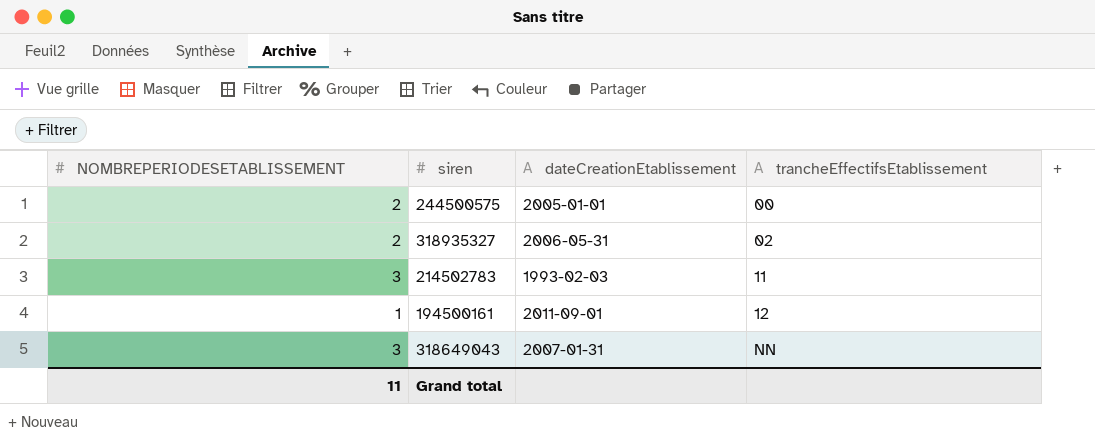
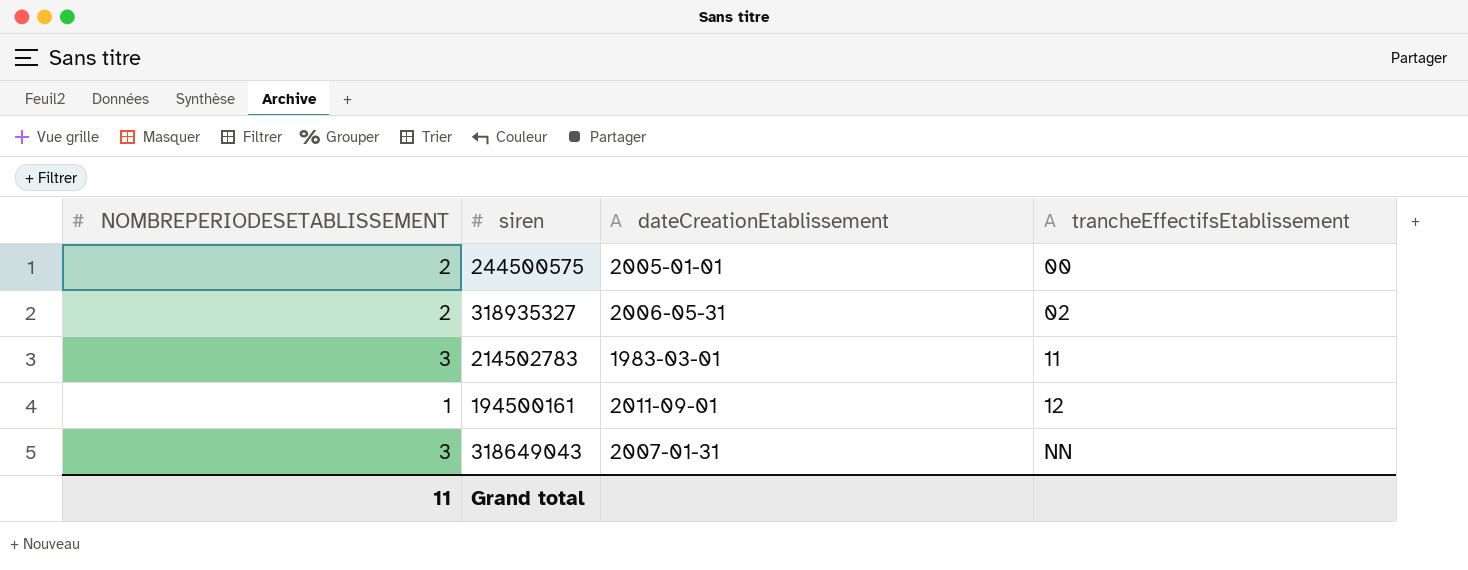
214502783 | dateCreationEtablissement: 1993-02-03 -> 1983-03-01

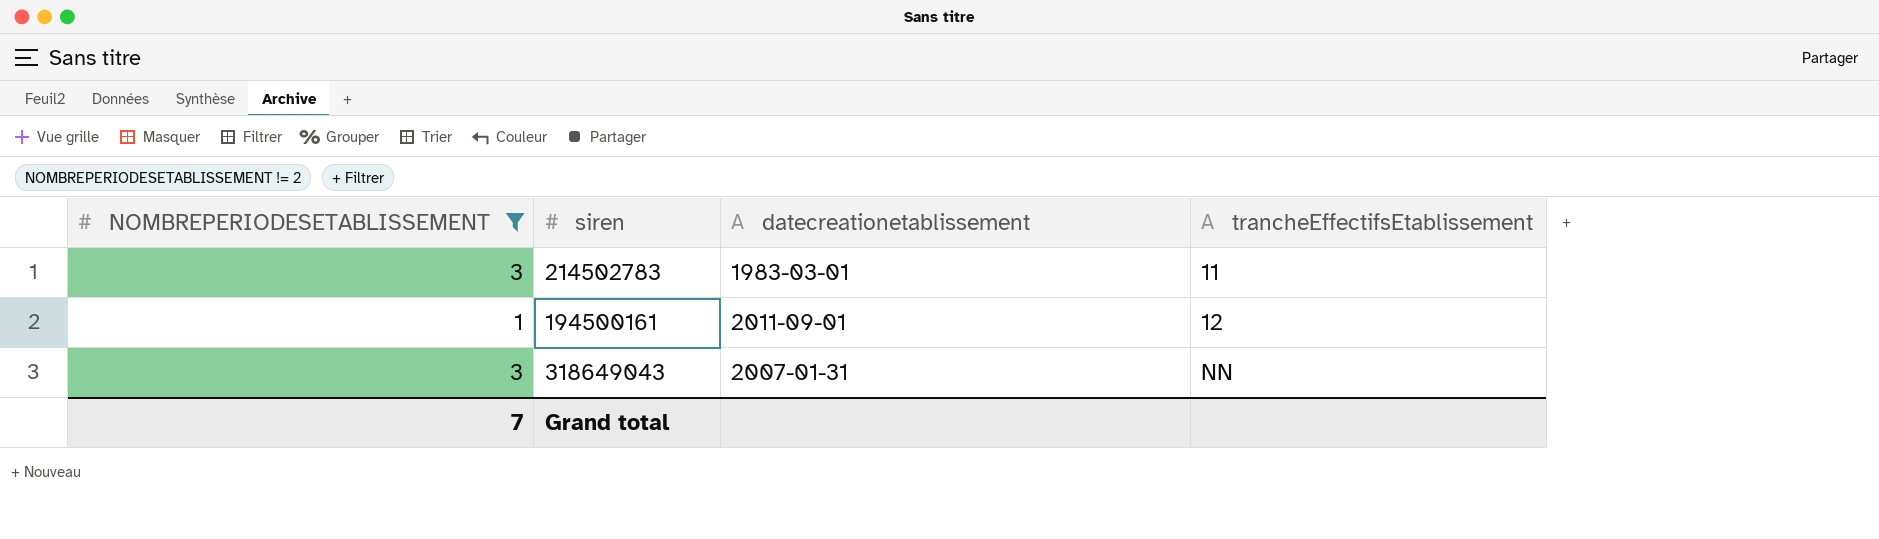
filter: none -> NOMBREPERIODESETABLISSEMENT != 2
column name: dateCreationEtablissement -> datecreationetablissement
Grand total | NOMBREPERIODESETABLISSEMENT: 11 -> 7

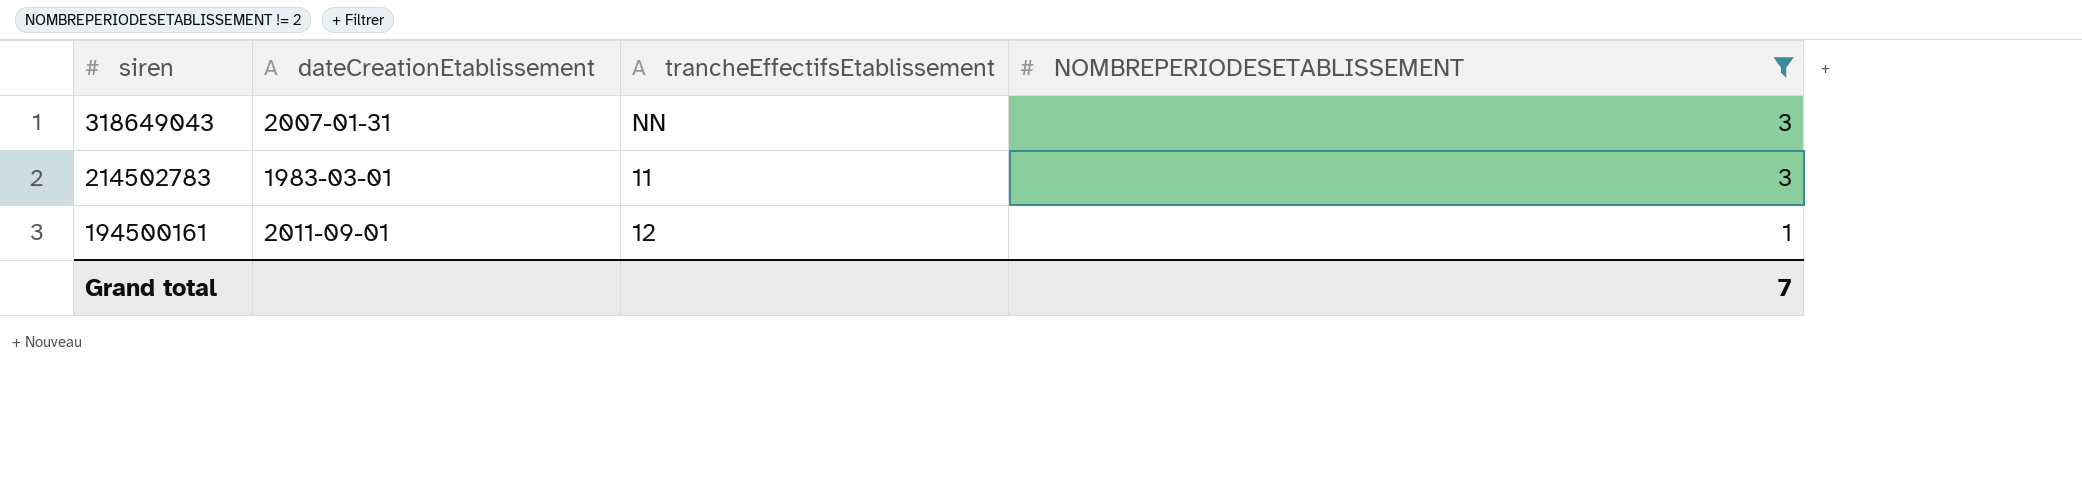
row order: trancheEffectifsEtablissement ascending -> siren descending
column name: datecreationetablissement -> dateCreationEtablissement
column NOMBREPERIODESETABLISSEMENT | position: 1 -> 4

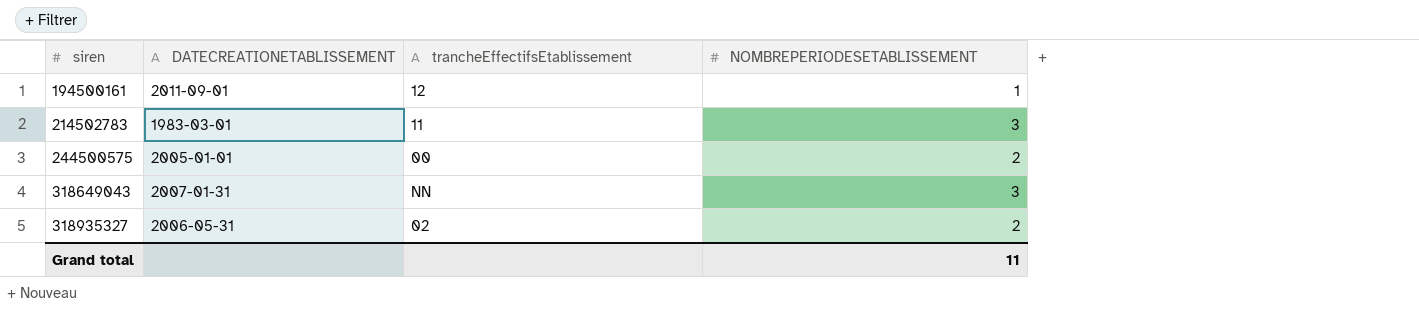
filter: NOMBREPERIODESETABLISSEMENT != 2 -> none
row order: siren descending -> siren ascending
column name: dateCreationEtablissement -> DATECREATIONETABLISSEMENT
Grand total | NOMBREPERIODESETABLISSEMENT: 7 -> 11

